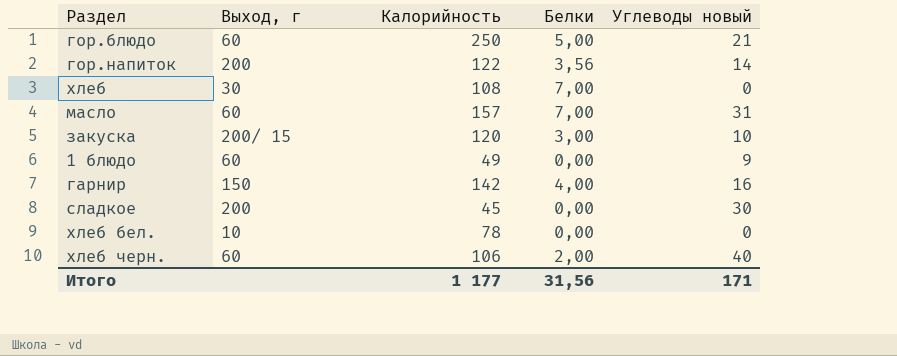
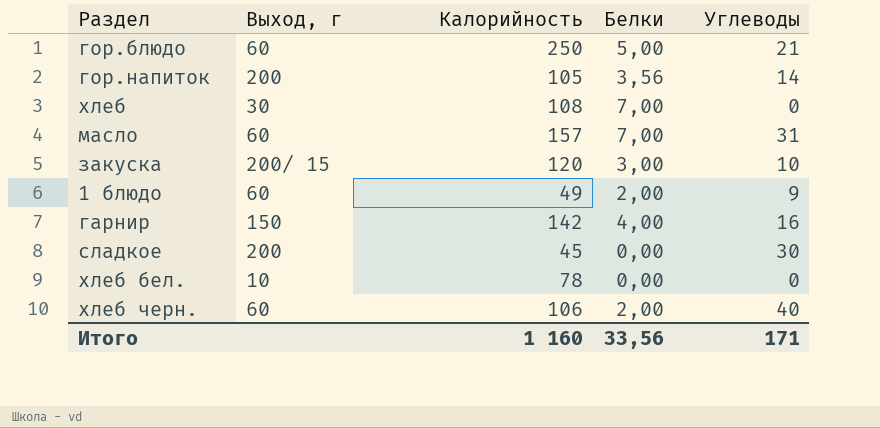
column name: Углеводы новый -> Углеводы
гор.напиток | Калорийность: 122 -> 105
1 блюдо | Белки: 0,00 -> 2,00
Итого | Калорийность: 1 177 -> 1 160
Итого | Белки: 31,56 -> 33,56

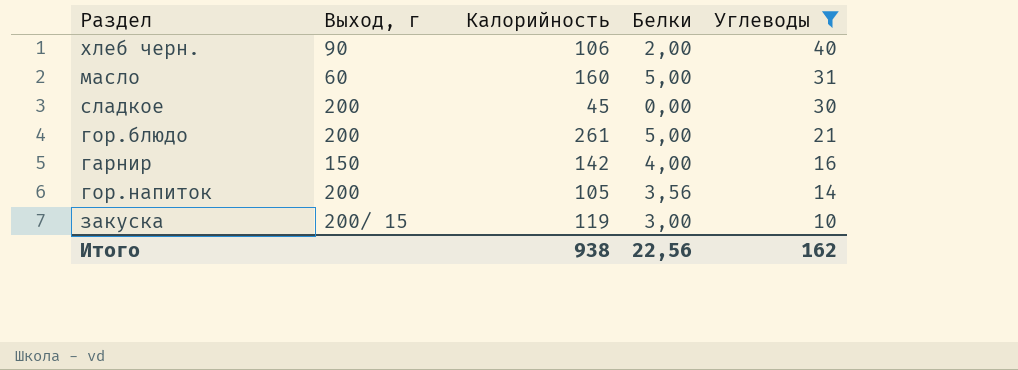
filter: none -> Углеводы >= 10
row order: none -> Углеводы descending
хлеб черн. | Выход, г: 60 -> 90
масло | Калорийность: 157 -> 160
масло | Белки: 7,00 -> 5,00
гор.блюдо | Выход, г: 60 -> 200
гор.блюдо | Калорийность: 250 -> 261
закуска | Калорийность: 120 -> 119
Итого | Калорийность: 1 160 -> 938
Итого | Белки: 33,56 -> 22,56
Итого | Углеводы: 171 -> 162

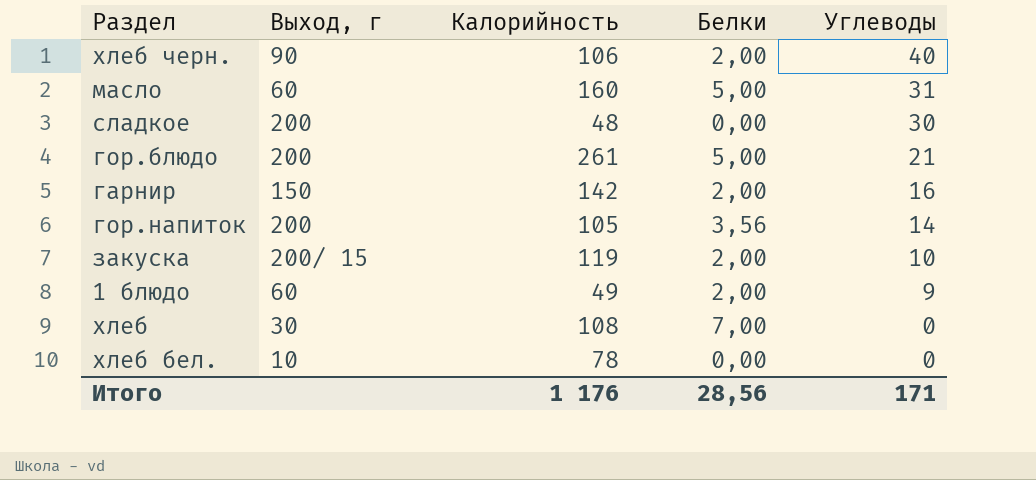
filter: Углеводы >= 10 -> none
сладкое | Калорийность: 45 -> 48
гарнир | Белки: 4,00 -> 2,00
закуска | Белки: 3,00 -> 2,00
Итого | Калорийность: 938 -> 1 176
Итого | Белки: 22,56 -> 28,56
Итого | Углеводы: 162 -> 171

